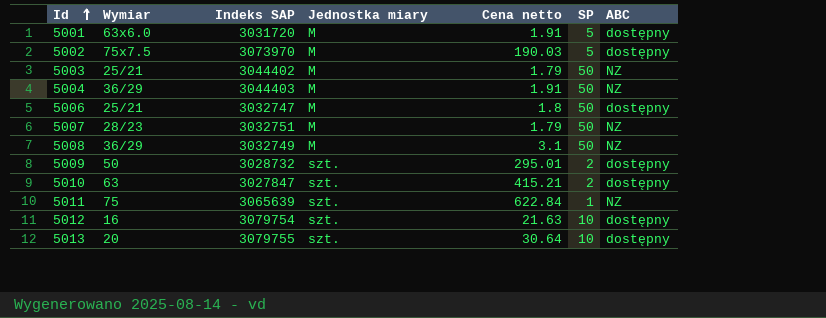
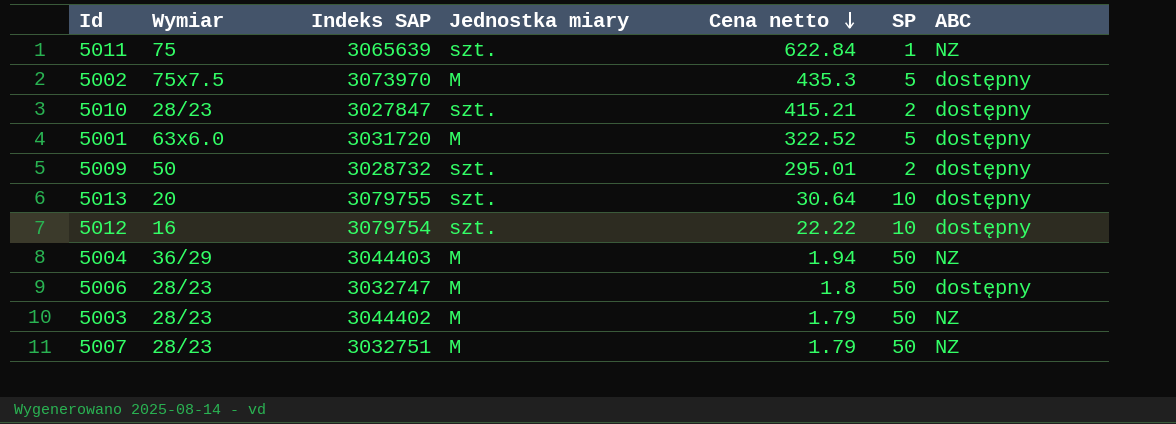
row order: Id ascending -> Cena netto descending
row 5008: 36/29 | 3032749 | M | 3.1 | 50 | NZ -> none
5002 | Cena netto: 190.03 -> 435.3
5010 | Wymiar: 63 -> 28/23
5001 | Cena netto: 1.91 -> 322.52
5012 | Cena netto: 21.63 -> 22.22
5004 | Cena netto: 1.91 -> 1.94
5006 | Wymiar: 25/21 -> 28/23
5003 | Wymiar: 25/21 -> 28/23

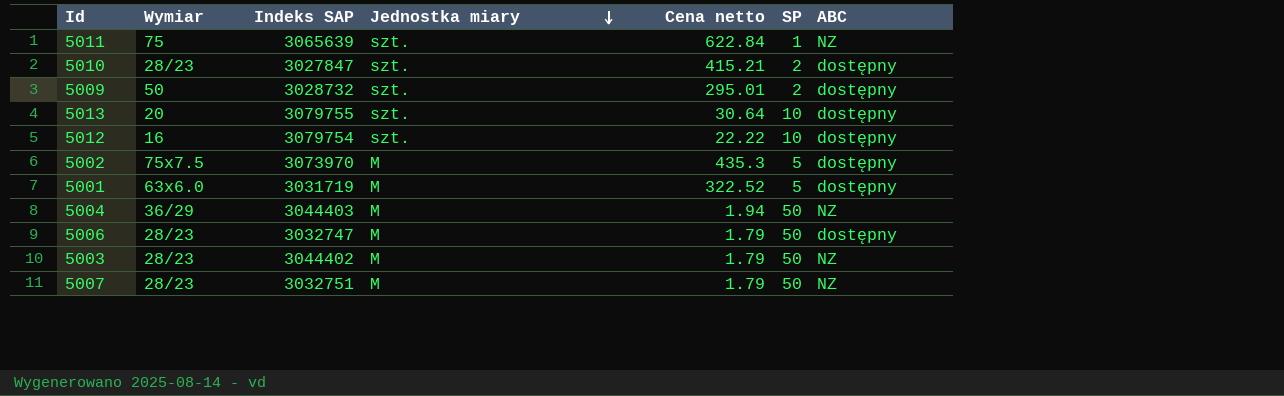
row order: Cena netto descending -> Jednostka miary descending
5001 | Indeks SAP: 3031720 -> 3031719
5006 | Cena netto: 1.8 -> 1.79

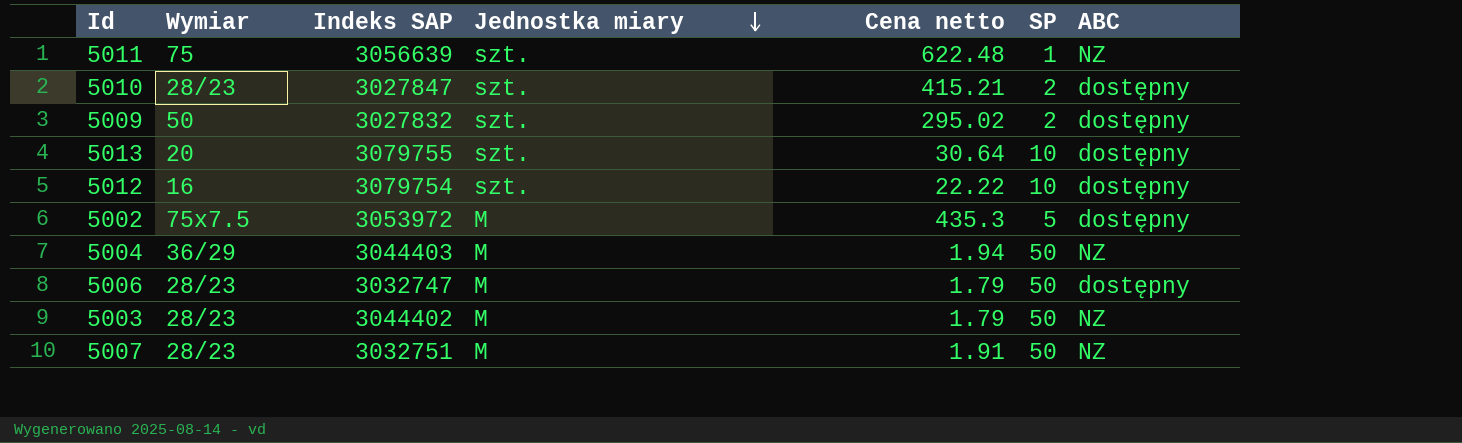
row 5001: 63x6.0 | 3031719 | M | 322.52 | 5 | dostępny -> none
5011 | Indeks SAP: 3065639 -> 3056639
5011 | Cena netto: 622.84 -> 622.48
5009 | Indeks SAP: 3028732 -> 3027832
5009 | Cena netto: 295.01 -> 295.02
5002 | Indeks SAP: 3073970 -> 3053972
5007 | Cena netto: 1.79 -> 1.91

